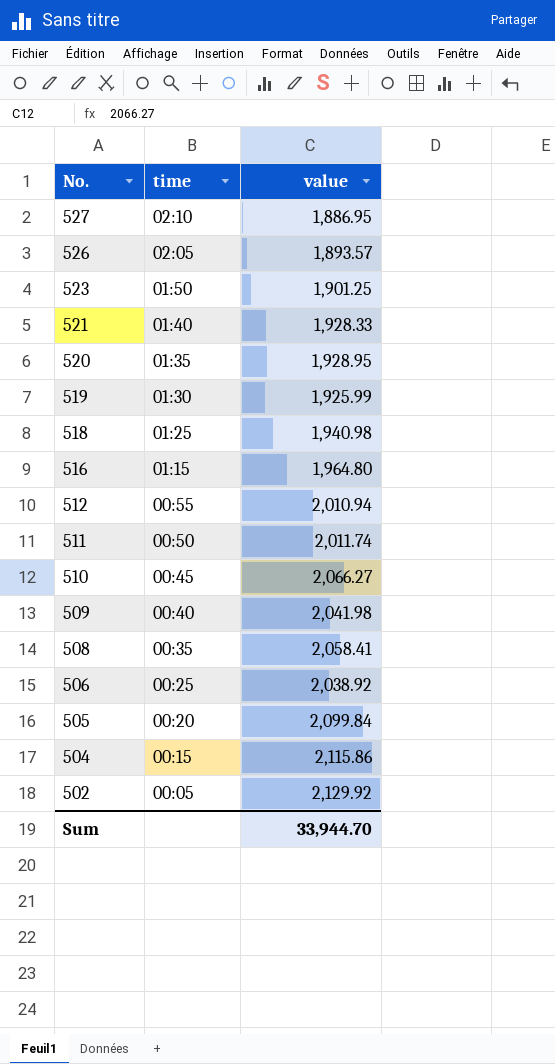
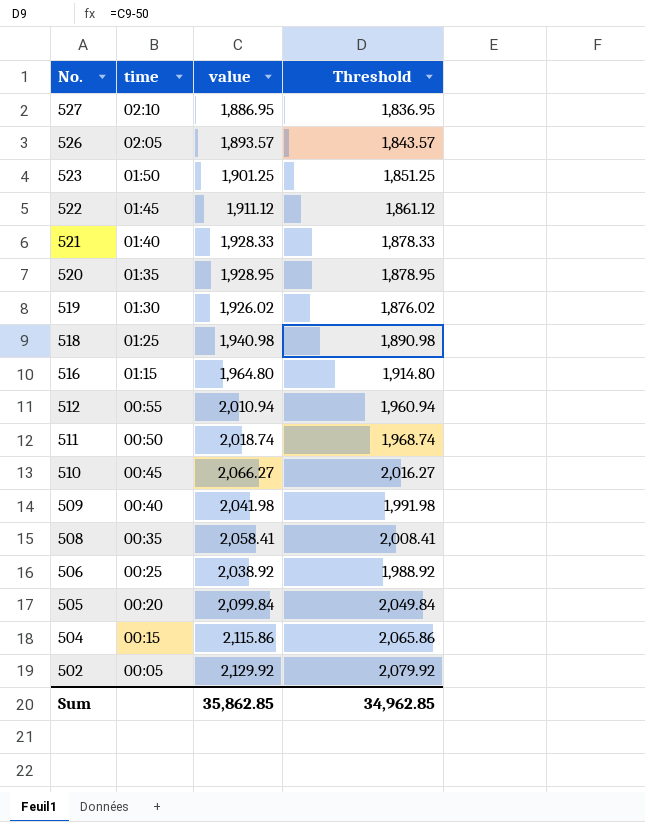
column Threshold | formula: none -> [value] - 50
row 522: none -> 01:45 | 1,911.12 | 1,861.12
519 | value: 1,925.99 -> 1,926.02
511 | value: 2,011.74 -> 2,018.74
Sum | value: 33,944.70 -> 35,862.85

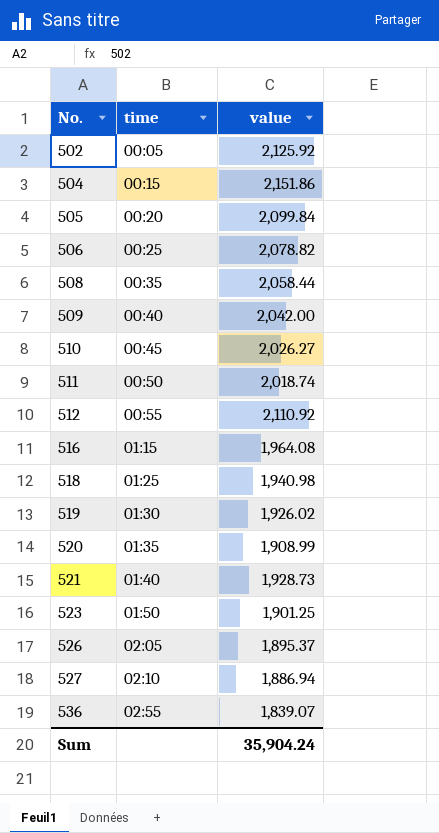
row order: No. descending -> No. ascending
column Threshold | formula: [value] - 50 -> none
row 522: 01:45 | 1,911.12 | 1,861.12 -> none
502 | value: 2,129.92 -> 2,125.92
504 | value: 2,115.86 -> 2,151.86
506 | value: 2,038.92 -> 2,078.82
508 | value: 2,058.41 -> 2,058.44
509 | value: 2,041.98 -> 2,042.00
510 | value: 2,066.27 -> 2,026.27
512 | value: 2,010.94 -> 2,110.92
516 | value: 1,964.80 -> 1,964.08
520 | value: 1,928.95 -> 1,908.99
521 | value: 1,928.33 -> 1,928.73
526 | value: 1,893.57 -> 1,895.37
527 | value: 1,886.95 -> 1,886.94
row 536: none -> 02:55 | 1,839.07
Sum | value: 35,862.85 -> 35,904.24

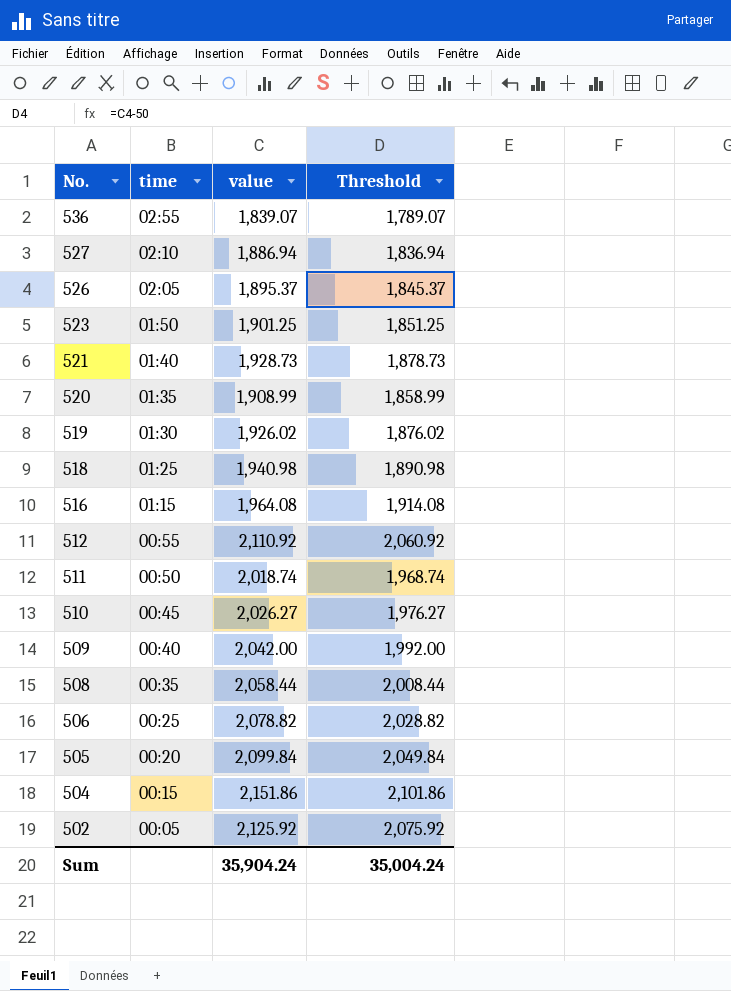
row order: No. ascending -> No. descending
column Threshold | formula: none -> [value] - 50

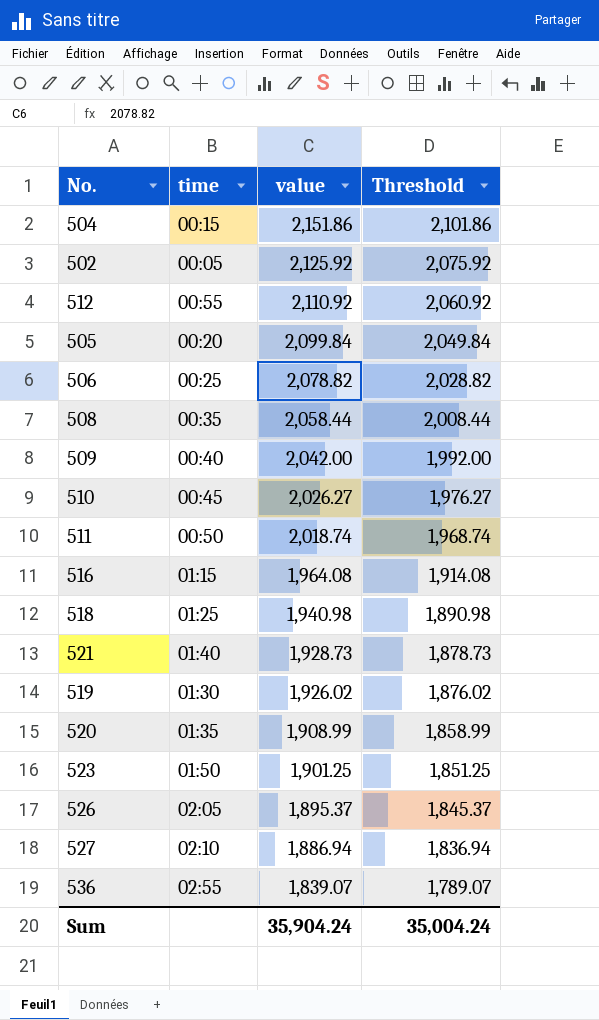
row order: No. descending -> value descending

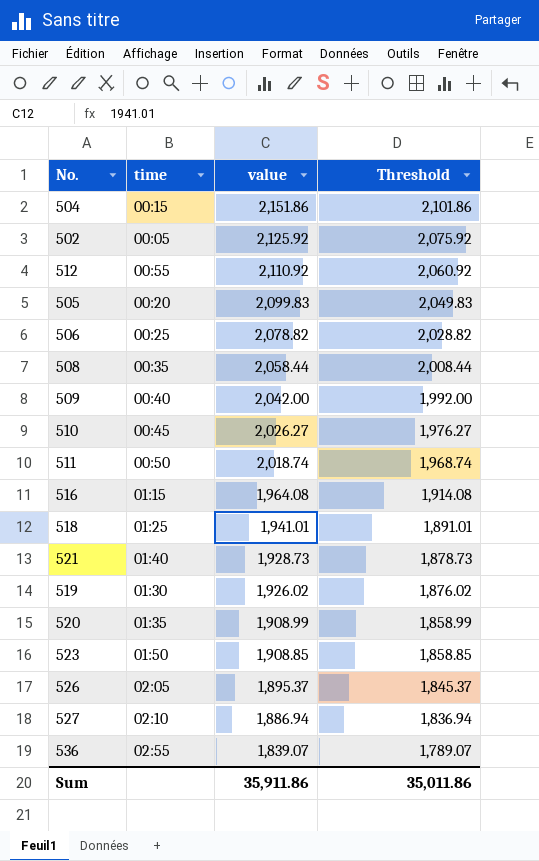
505 | value: 2,099.84 -> 2,099.83
505 | Threshold: 2,049.84 -> 2,049.83
518 | value: 1,940.98 -> 1,941.01
518 | Threshold: 1,890.98 -> 1,891.01
523 | value: 1,901.25 -> 1,908.85
523 | Threshold: 1,851.25 -> 1,858.85
Sum | value: 35,904.24 -> 35,911.86
Sum | Threshold: 35,004.24 -> 35,011.86

